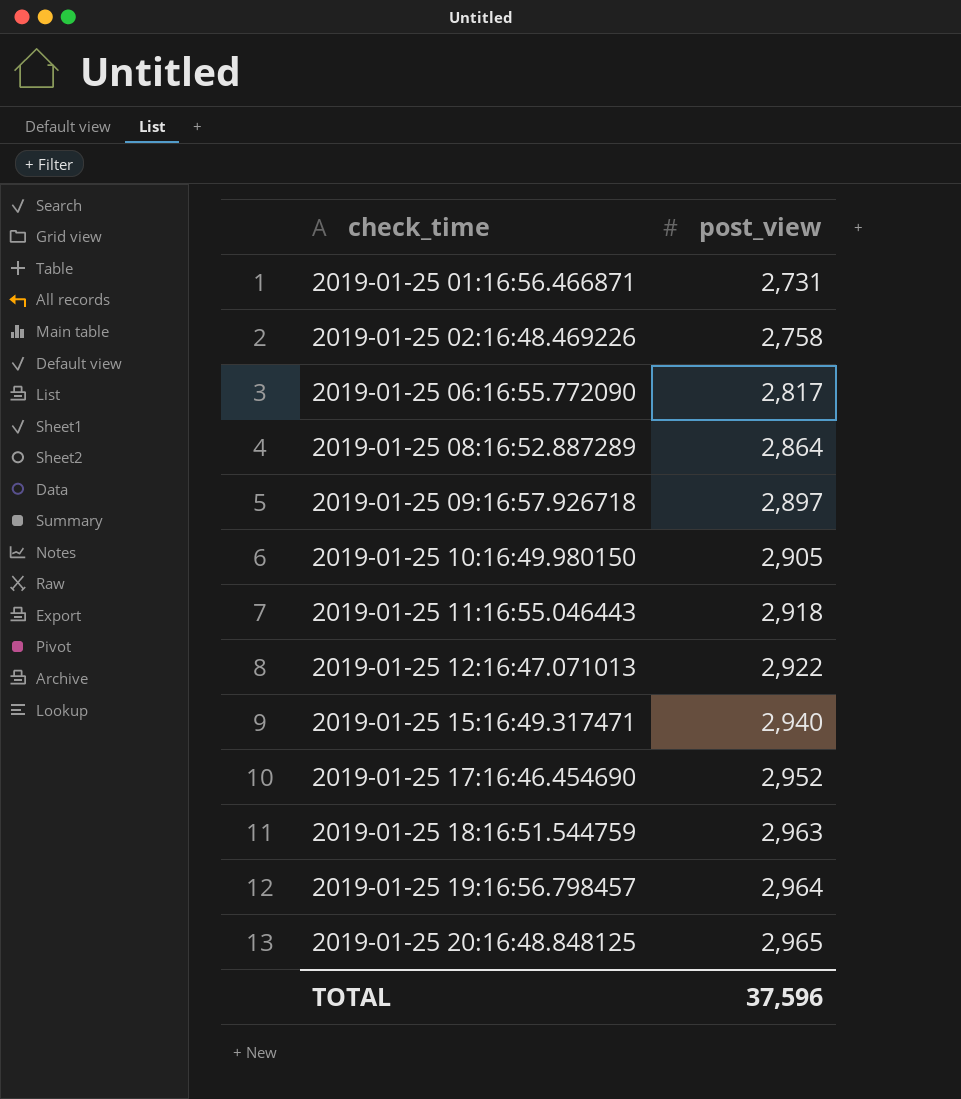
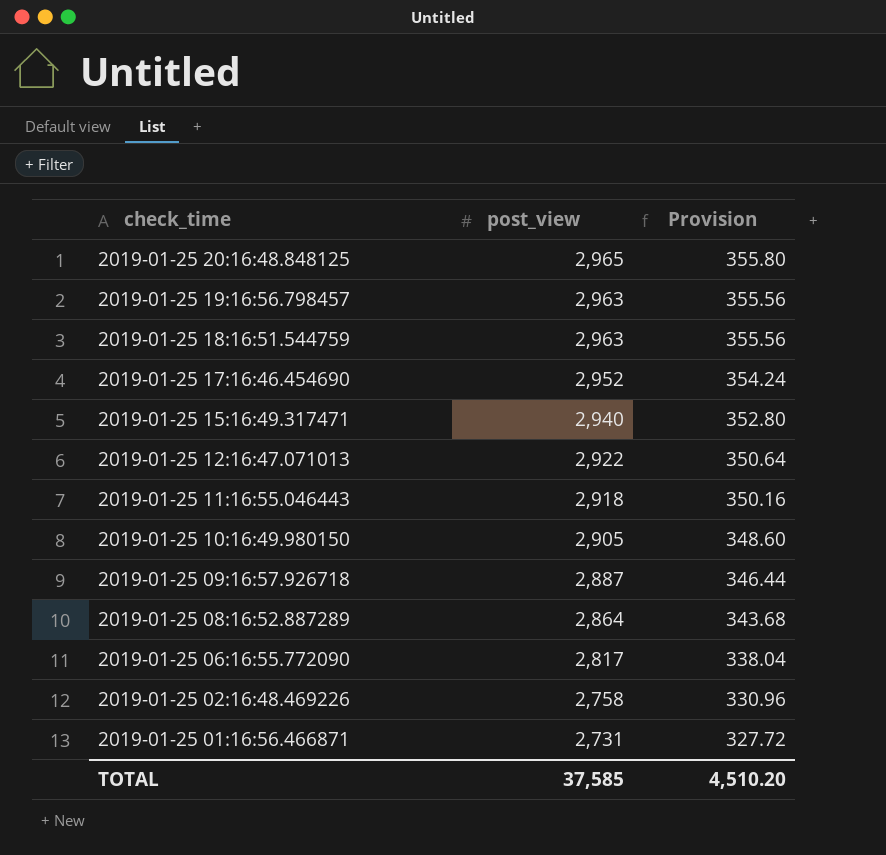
row order: check_time ascending -> check_time descending
column Provision | formula: none -> [post_view] * 0.12
2019-01-25 19:16:56.798457 | post_view: 2,964 -> 2,963
2019-01-25 09:16:57.926718 | post_view: 2,897 -> 2,887
TOTAL | post_view: 37,596 -> 37,585

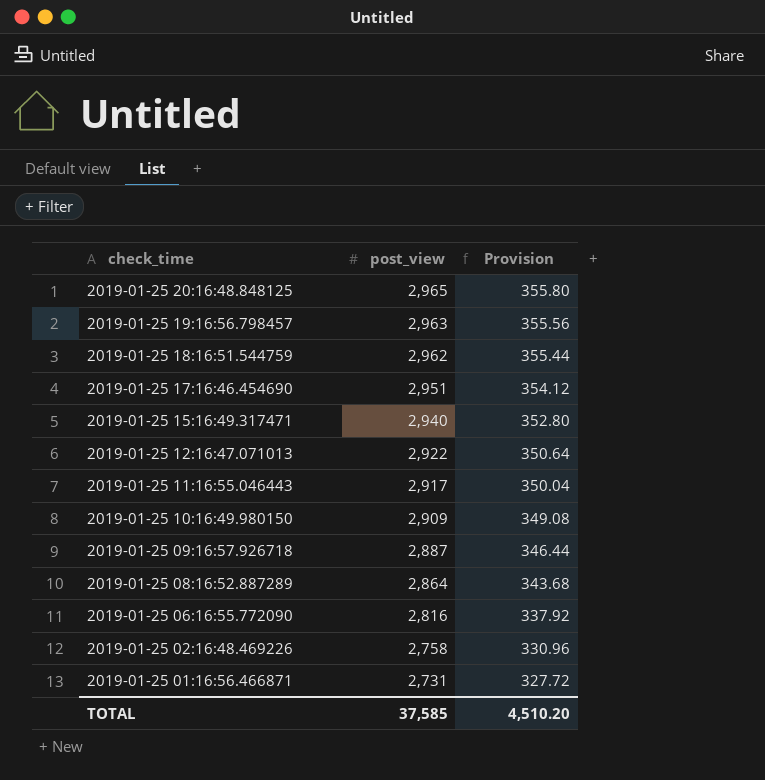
2019-01-25 18:16:51.544759 | post_view: 2,963 -> 2,962
2019-01-25 18:16:51.544759 | Provision: 355.56 -> 355.44
2019-01-25 17:16:46.454690 | post_view: 2,952 -> 2,951
2019-01-25 17:16:46.454690 | Provision: 354.24 -> 354.12
2019-01-25 11:16:55.046443 | post_view: 2,918 -> 2,917
2019-01-25 11:16:55.046443 | Provision: 350.16 -> 350.04
2019-01-25 10:16:49.980150 | post_view: 2,905 -> 2,909
2019-01-25 10:16:49.980150 | Provision: 348.60 -> 349.08
2019-01-25 06:16:55.772090 | post_view: 2,817 -> 2,816
2019-01-25 06:16:55.772090 | Provision: 338.04 -> 337.92

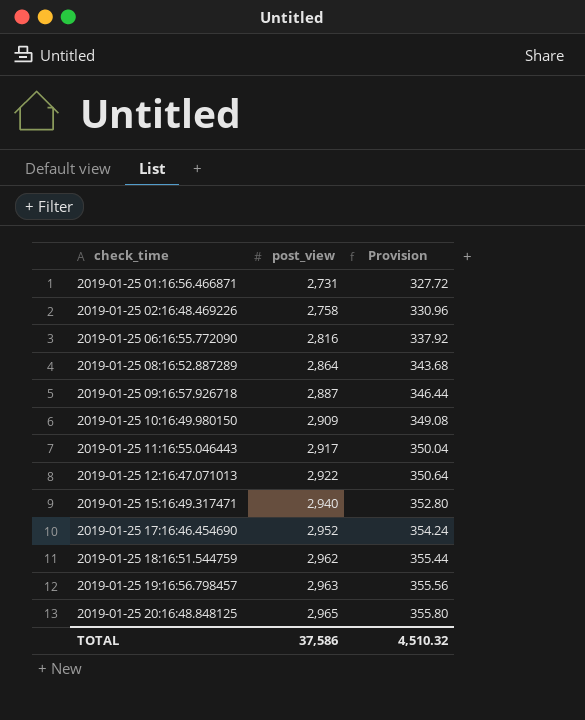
row order: check_time descending -> check_time ascending
2019-01-25 17:16:46.454690 | post_view: 2,951 -> 2,952
2019-01-25 17:16:46.454690 | Provision: 354.12 -> 354.24
TOTAL | post_view: 37,585 -> 37,586
TOTAL | Provision: 4,510.20 -> 4,510.32

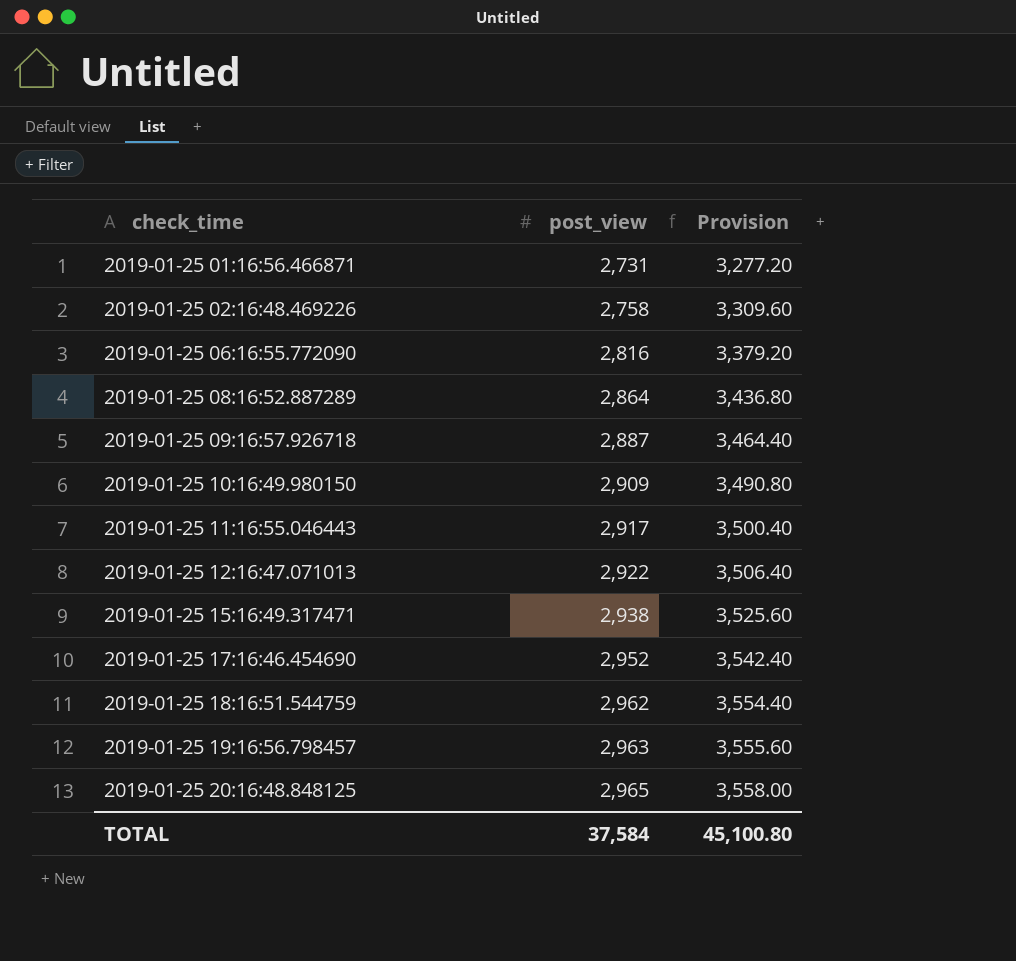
column Provision | formula: [post_view] * 0.12 -> [post_view] * 1.2
2019-01-25 15:16:49.317471 | post_view: 2,940 -> 2,938
TOTAL | post_view: 37,586 -> 37,584
TOTAL | Provision: 4,510.32 -> 45,100.80

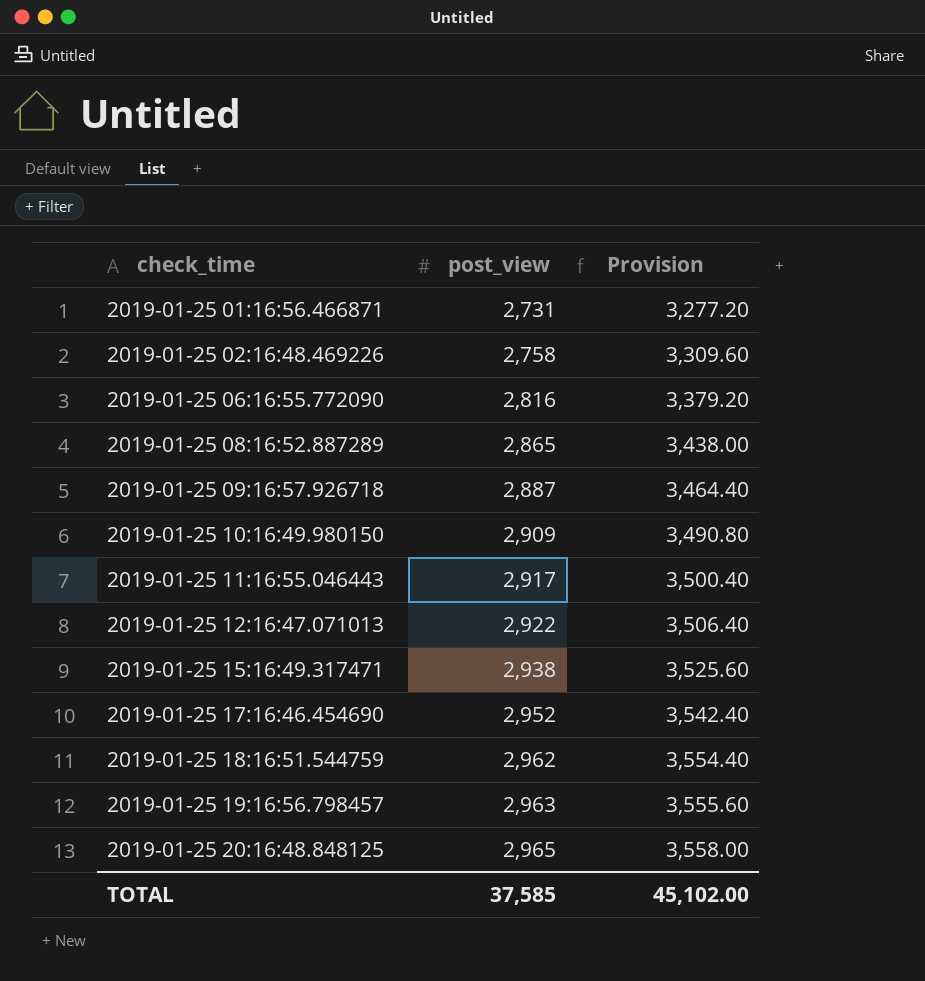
2019-01-25 08:16:52.887289 | post_view: 2,864 -> 2,865
2019-01-25 08:16:52.887289 | Provision: 3,436.80 -> 3,438.00
TOTAL | post_view: 37,584 -> 37,585
TOTAL | Provision: 45,100.80 -> 45,102.00

